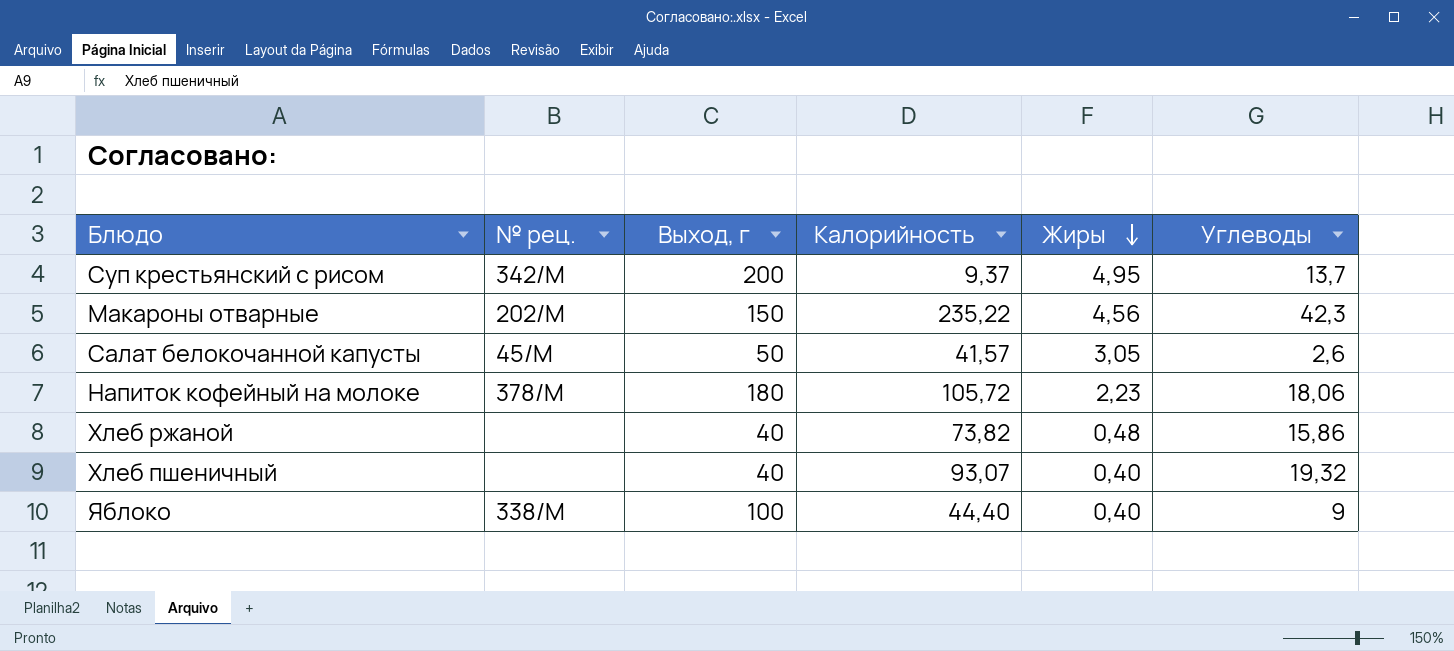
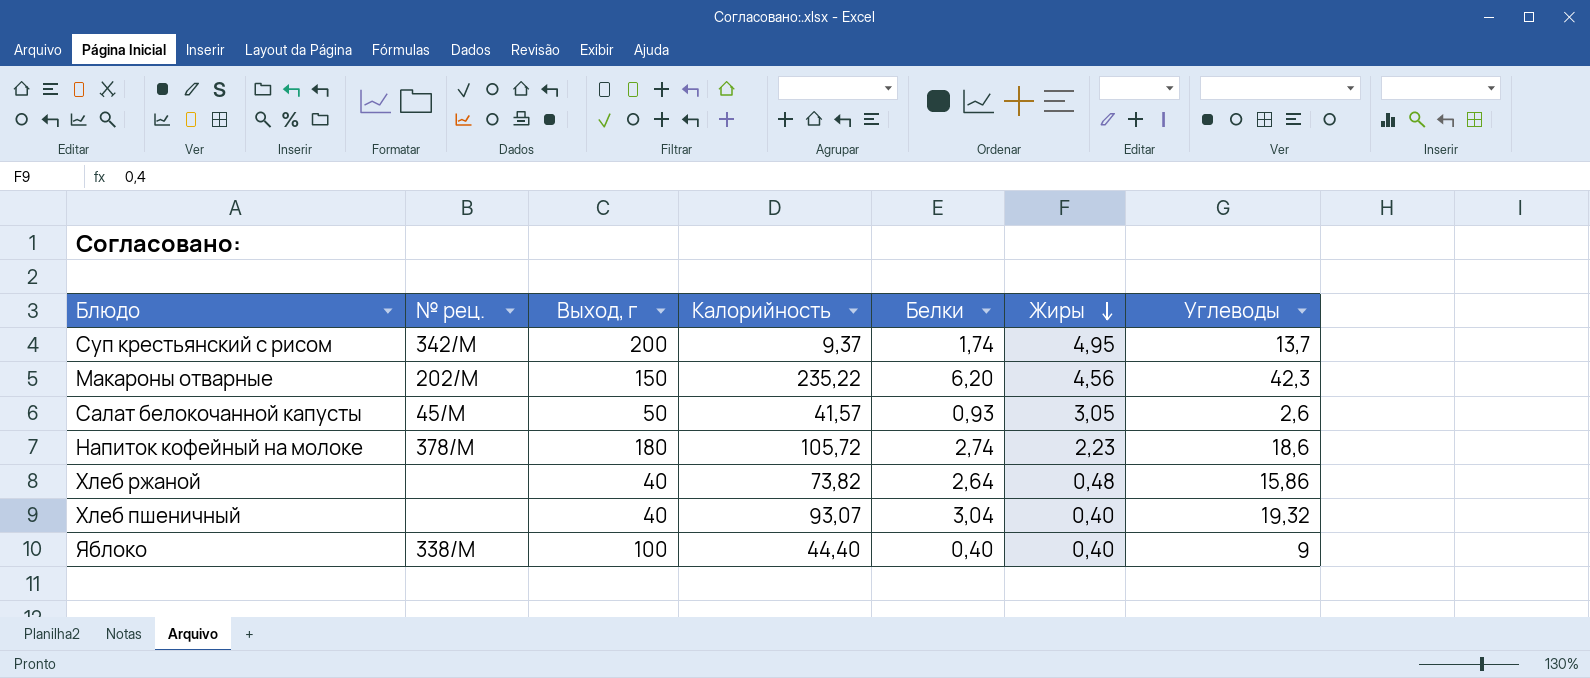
column Белки | position: none -> 5
Напиток кофейный на молоке | Углеводы: 18,06 -> 18,6

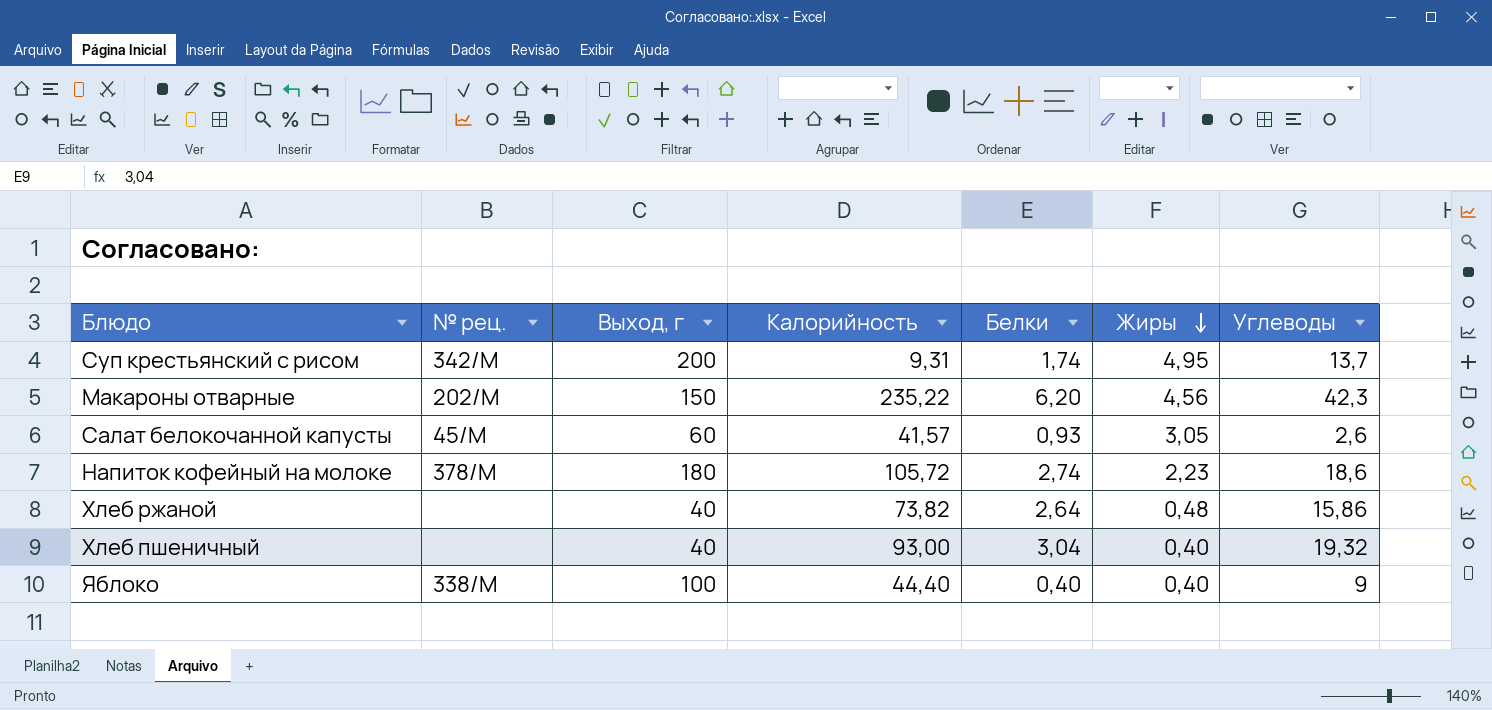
Суп крестьянский с рисом | Калорийность: 9,37 -> 9,31
Салат белокочанной капусты | Выход, г: 50 -> 60
Хлеб пшеничный | Калорийность: 93,07 -> 93,00

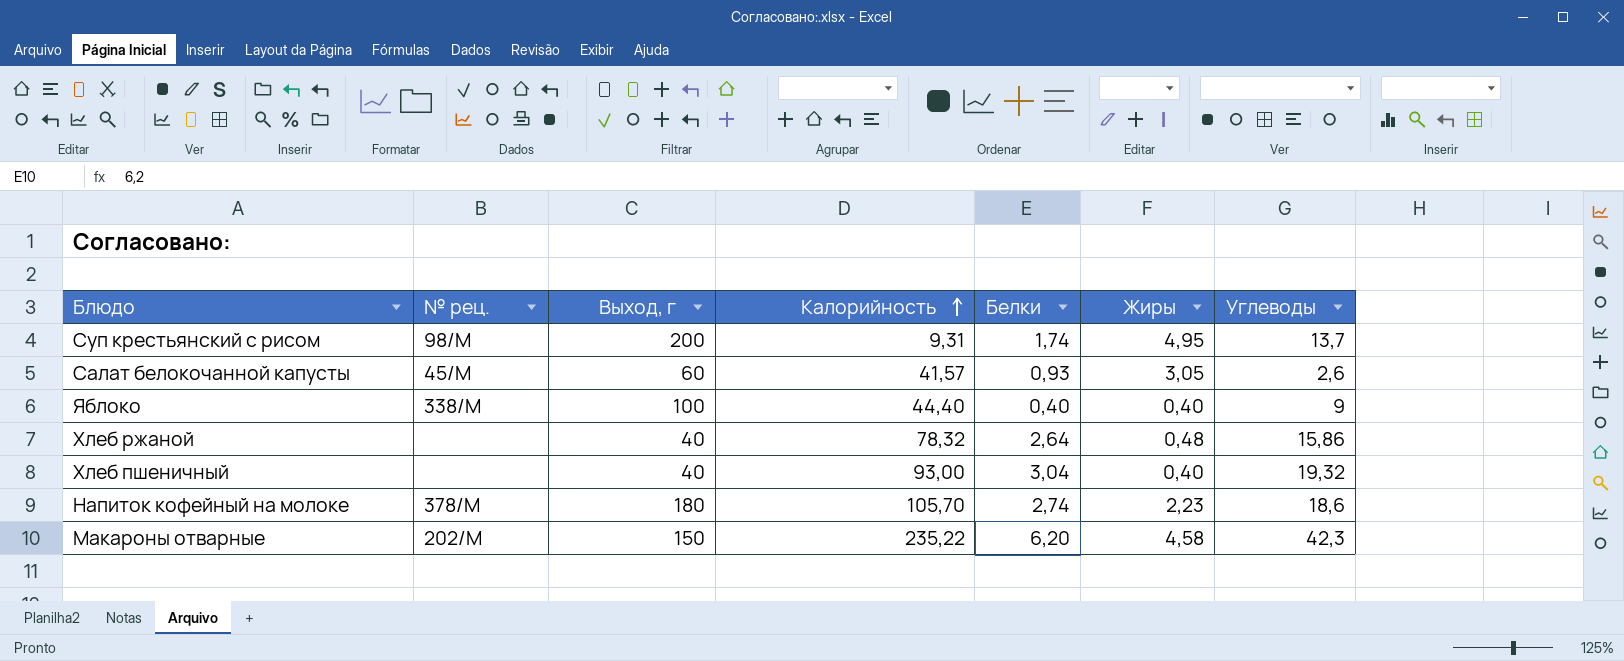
row order: Жиры descending -> Калорийность ascending
Суп крестьянский с рисом | № рец.: 342/М -> 98/М
Хлеб ржаной | Калорийность: 73,82 -> 78,32
Напиток кофейный на молоке | Калорийность: 105,72 -> 105,70
Макароны отварные | Жиры: 4,56 -> 4,58

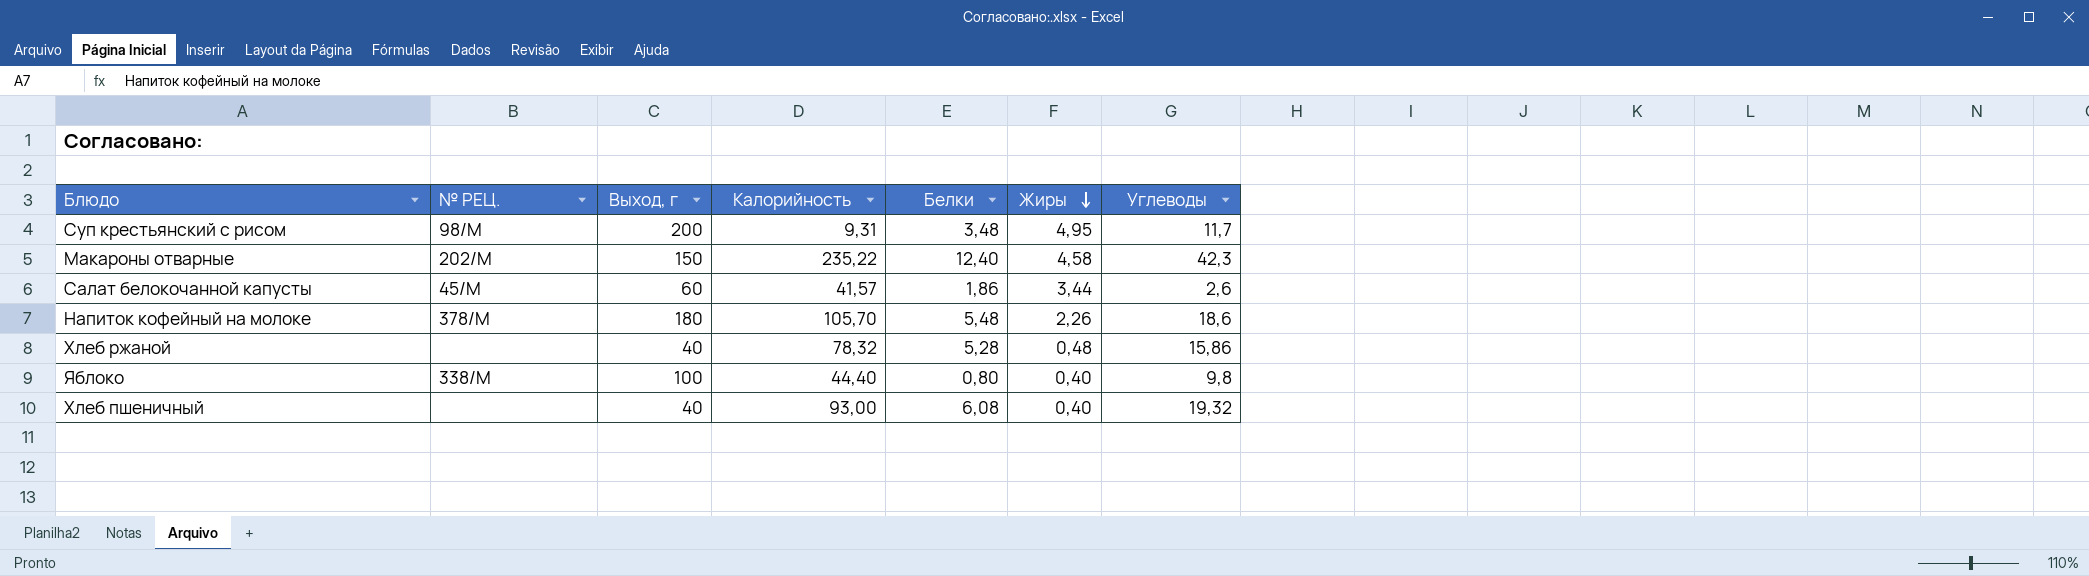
row order: Калорийность ascending -> Жиры descending
column name: № рец. -> № РЕЦ.
Суп крестьянский с рисом | Белки: 1,74 -> 3,48
Суп крестьянский с рисом | Углеводы: 13,7 -> 11,7
Макароны отварные | Белки: 6,20 -> 12,40
Салат белокочанной капусты | Белки: 0,93 -> 1,86
Салат белокочанной капусты | Жиры: 3,05 -> 3,44
Напиток кофейный на молоке | Белки: 2,74 -> 5,48
Напиток кофейный на молоке | Жиры: 2,23 -> 2,26
Хлеб ржаной | Белки: 2,64 -> 5,28
Яблоко | Белки: 0,40 -> 0,80
Яблоко | Углеводы: 9 -> 9,8
Хлеб пшеничный | Белки: 3,04 -> 6,08

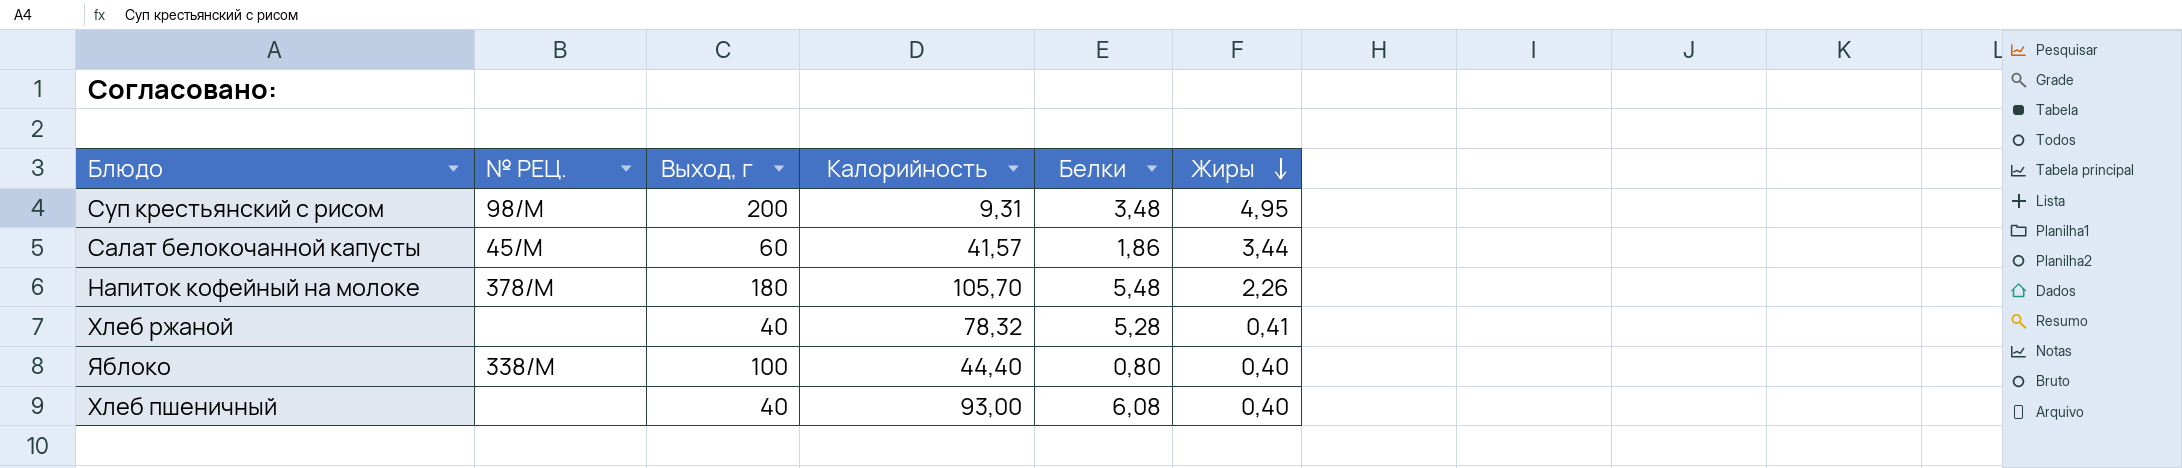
column Углеводы | position: 7 -> none
row Макароны отварные: 202/М | 150 | 235,22 | 12,40 | 4,58 | 42,3 -> none
Хлеб ржаной | Жиры: 0,48 -> 0,41

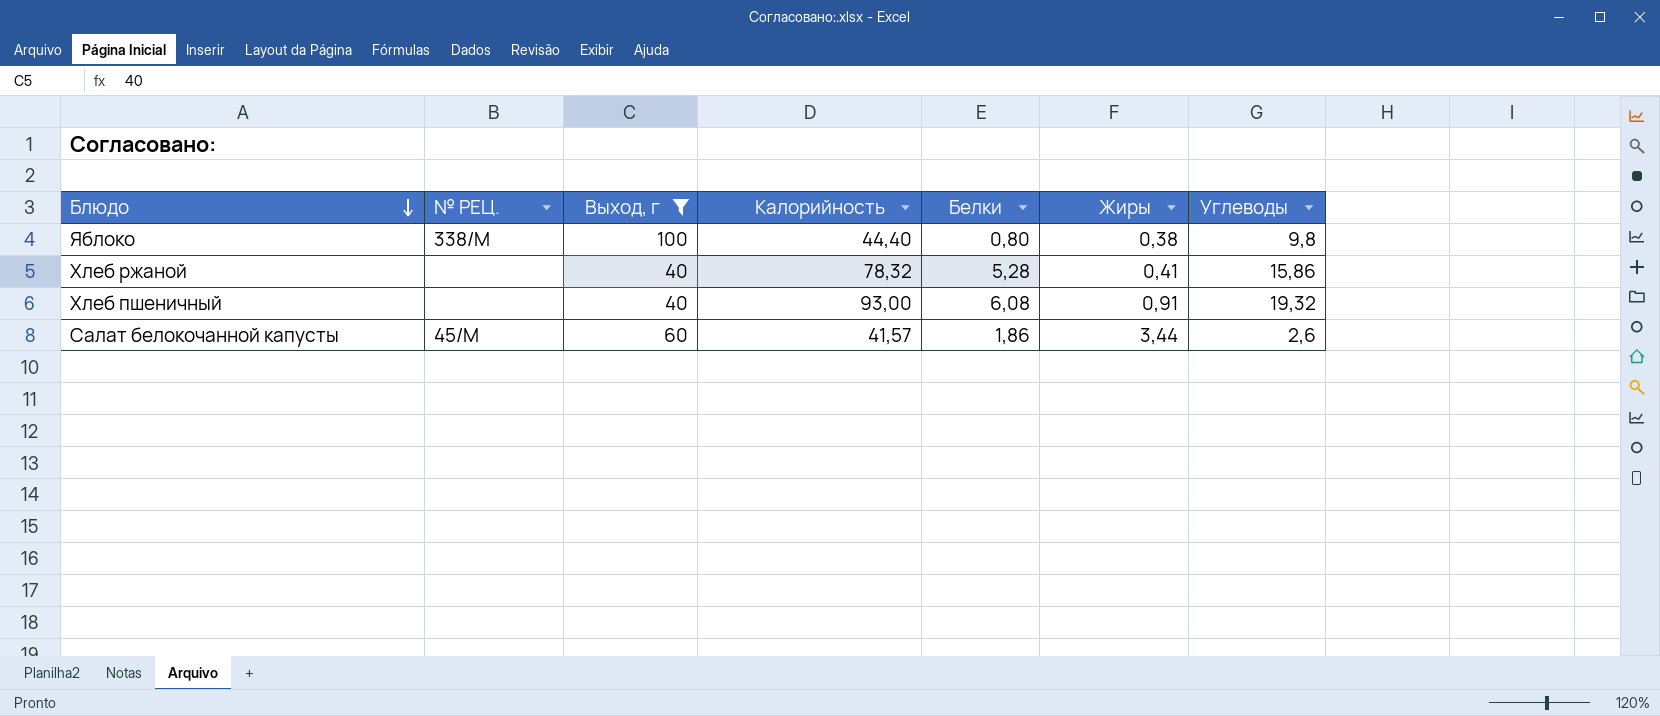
filter: none -> Выход, г <= 100
row order: Жиры descending -> Блюдо descending
column Углеводы | position: none -> 7
Яблоко | Жиры: 0,40 -> 0,38
Хлеб пшеничный | Жиры: 0,40 -> 0,91

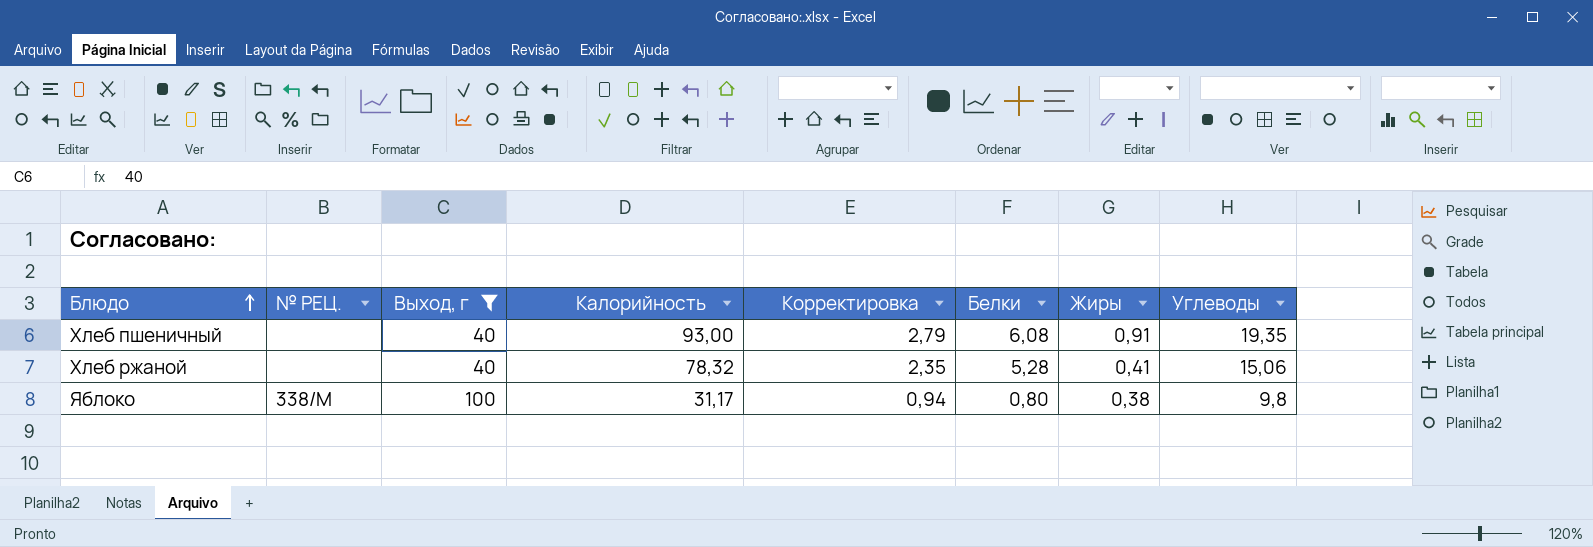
row order: Блюдо descending -> Блюдо ascending
column Корректировка | formula: none -> [Калорийность] * 0,03
row Салат белокочанной капусты: 45/М | 60 | 41,57 | 1,86 | 3,44 | 2,6 -> none
Хлеб пшеничный | Углеводы: 19,32 -> 19,35
Хлеб ржаной | Углеводы: 15,86 -> 15,06
Яблоко | Калорийность: 44,40 -> 31,17

